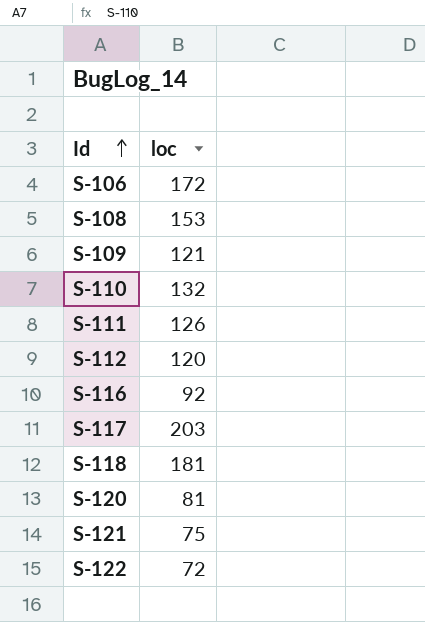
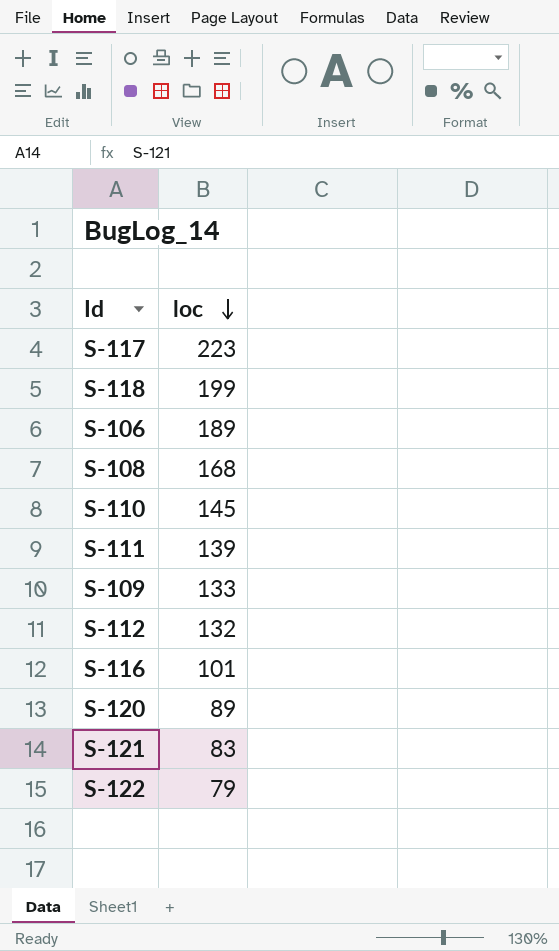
row order: Id ascending -> loc descending
S-117 | loc: 203 -> 223
S-118 | loc: 181 -> 199
S-106 | loc: 172 -> 189
S-108 | loc: 153 -> 168
S-110 | loc: 132 -> 145
S-111 | loc: 126 -> 139
S-109 | loc: 121 -> 133
S-112 | loc: 120 -> 132
S-116 | loc: 92 -> 101
S-120 | loc: 81 -> 89
S-121 | loc: 75 -> 83
S-122 | loc: 72 -> 79

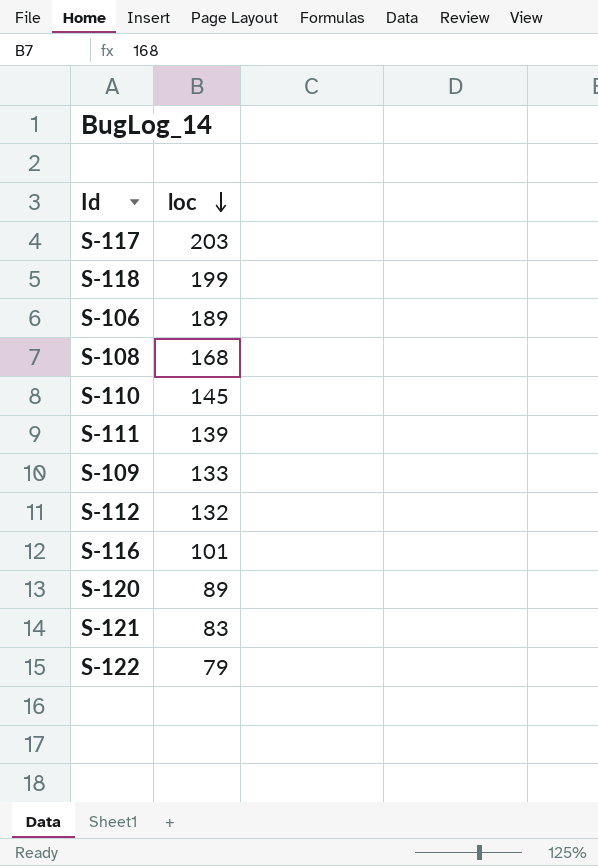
S-117 | loc: 223 -> 203

